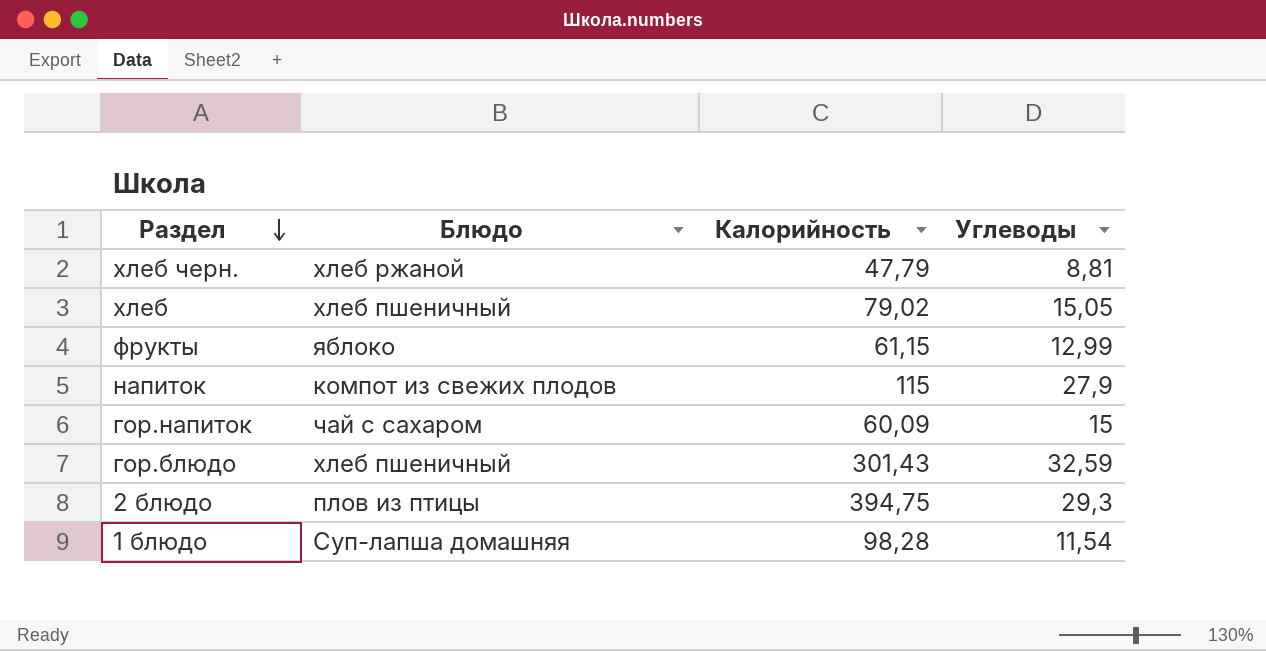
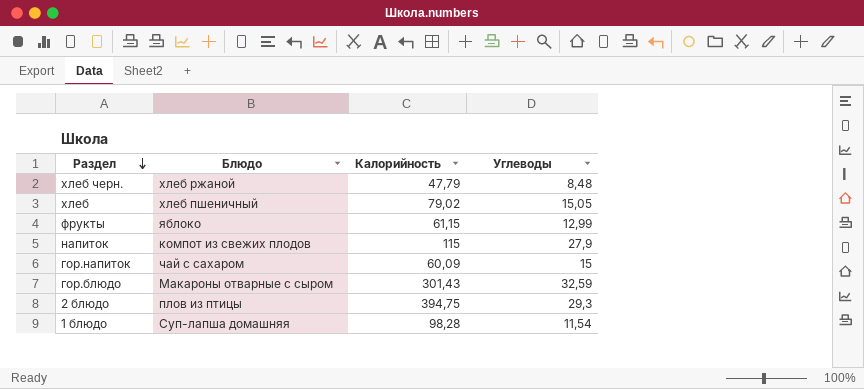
хлеб черн. | Углеводы: 8,81 -> 8,48
гор.блюдо | Блюдо: хлеб пшеничный -> Макароны отварные с сыром

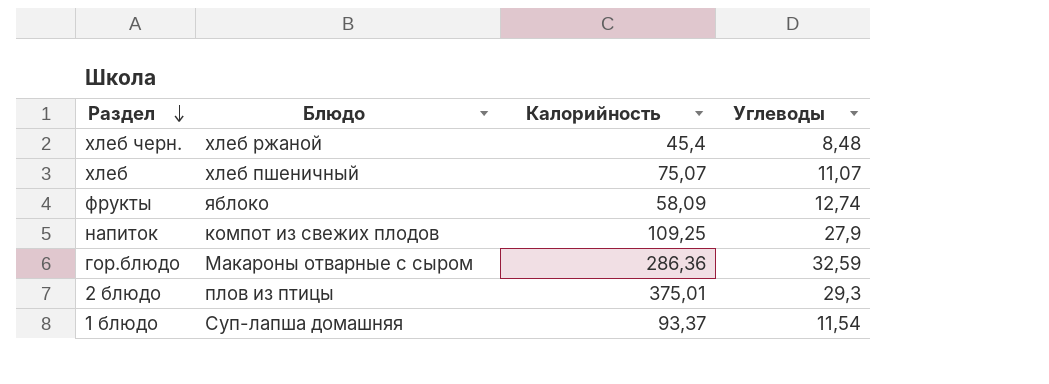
row гор.напиток: чай с сахаром | 60,09 | 15 -> none
хлеб черн. | Калорийность: 47,79 -> 45,4
хлеб | Калорийность: 79,02 -> 75,07
хлеб | Углеводы: 15,05 -> 11,07
фрукты | Калорийность: 61,15 -> 58,09
фрукты | Углеводы: 12,99 -> 12,74
напиток | Калорийность: 115 -> 109,25
гор.блюдо | Калорийность: 301,43 -> 286,36
2 блюдо | Калорийность: 394,75 -> 375,01
1 блюдо | Калорийность: 98,28 -> 93,37

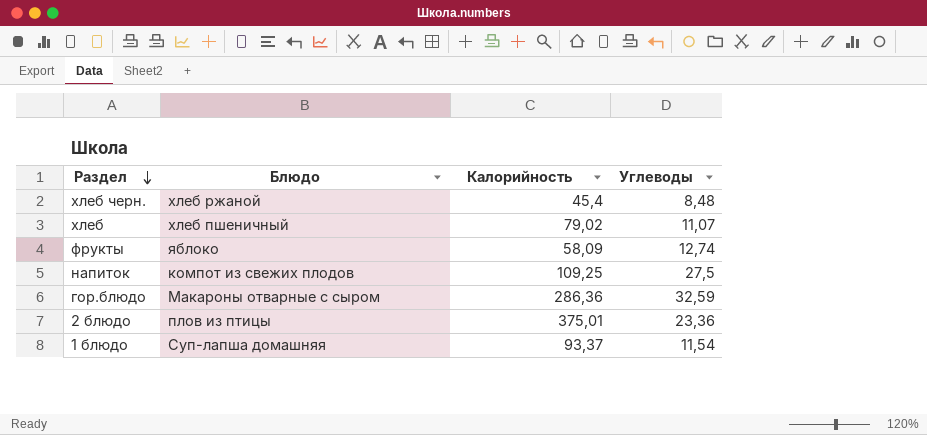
хлеб | Калорийность: 75,07 -> 79,02
напиток | Углеводы: 27,9 -> 27,5
2 блюдо | Углеводы: 29,3 -> 23,36

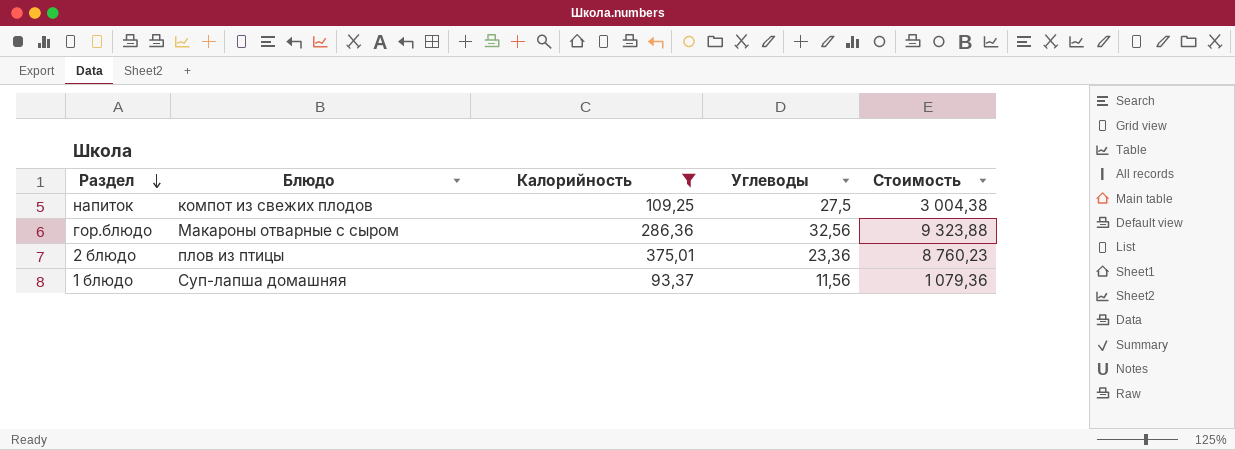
filter: none -> Калорийность >= 93,37
column Стоимость | formula: none -> [Калорийность] * [Углеводы]
гор.блюдо | Углеводы: 32,59 -> 32,56
1 блюдо | Углеводы: 11,54 -> 11,56

